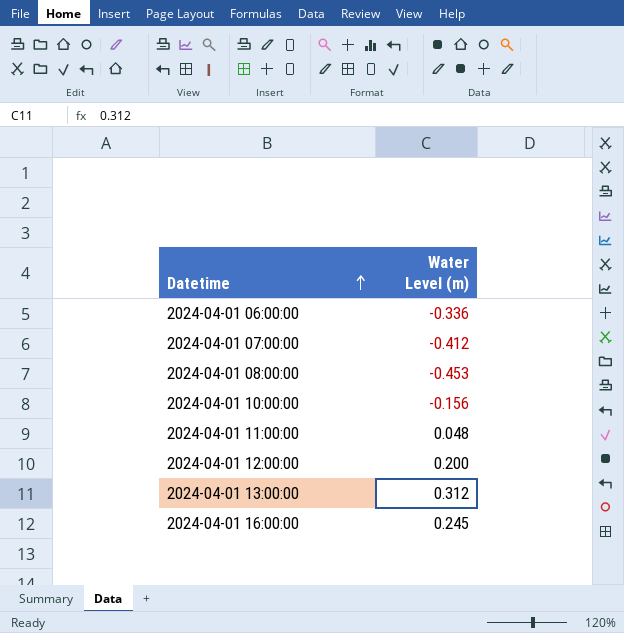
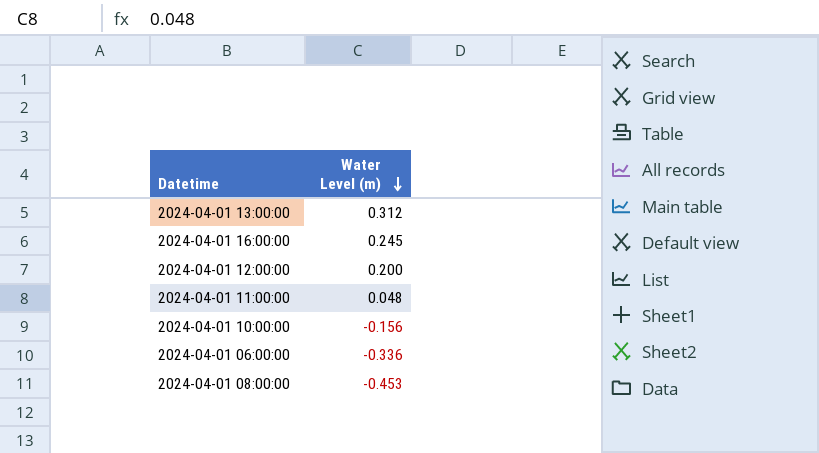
row order: Datetime ascending -> Water Level (m) descending
row 2024-04-01 07:00:00: -0.412 -> none

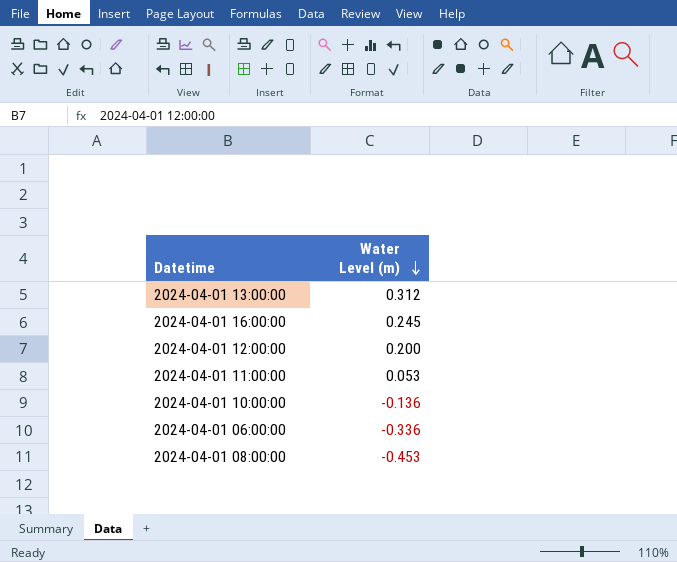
2024-04-01 11:00:00 | Water Level (m): 0.048 -> 0.053
2024-04-01 10:00:00 | Water Level (m): -0.156 -> -0.136

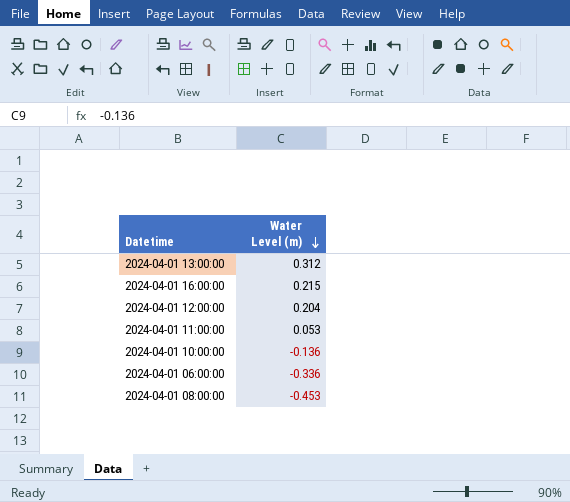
2024-04-01 16:00:00 | Water Level (m): 0.245 -> 0.215
2024-04-01 12:00:00 | Water Level (m): 0.200 -> 0.204

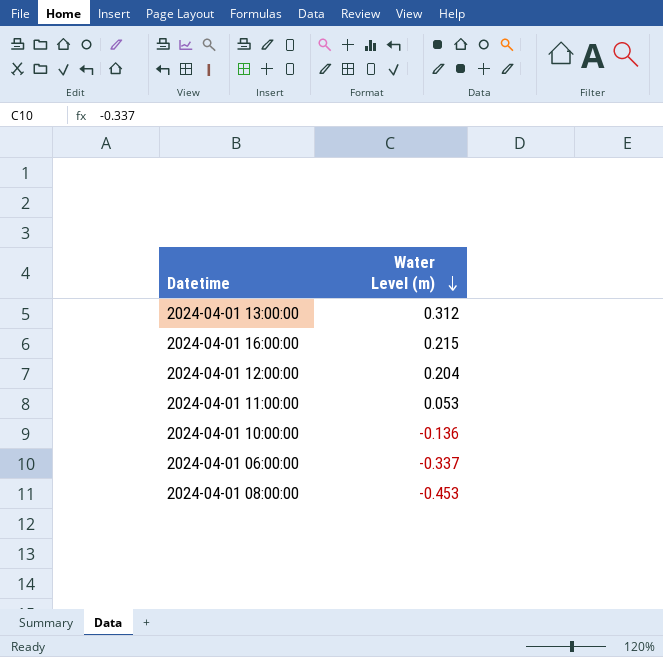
2024-04-01 06:00:00 | Water Level (m): -0.336 -> -0.337

